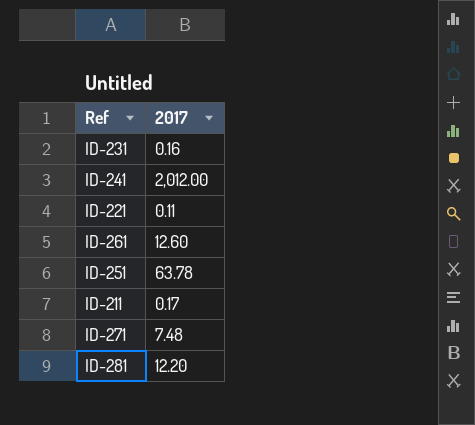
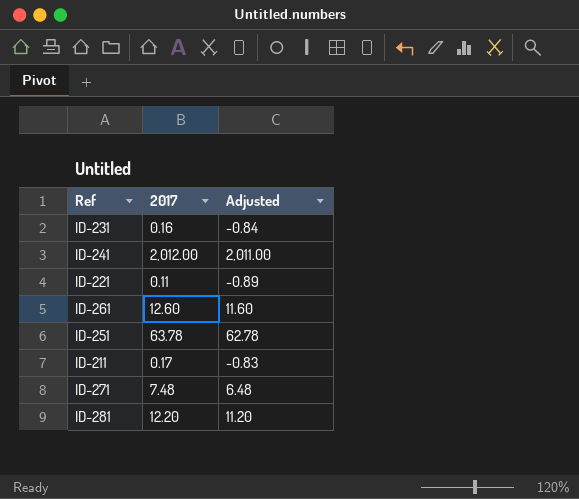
column Adjusted | formula: none -> [2017] - 1

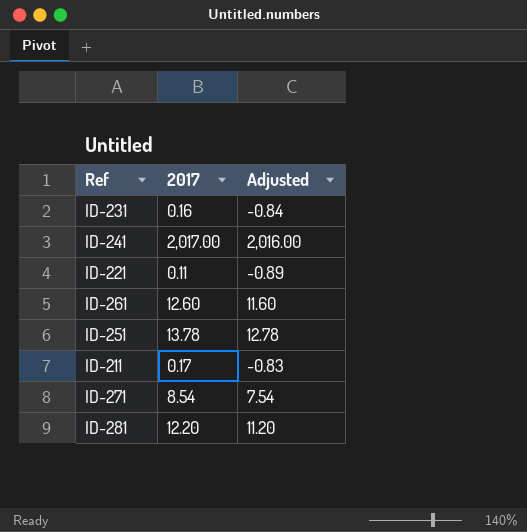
ID-241 | 2017: 2,012.00 -> 2,017.00
ID-241 | Adjusted: 2,011.00 -> 2,016.00
ID-251 | 2017: 63.78 -> 13.78
ID-251 | Adjusted: 62.78 -> 12.78
ID-271 | 2017: 7.48 -> 8.54
ID-271 | Adjusted: 6.48 -> 7.54

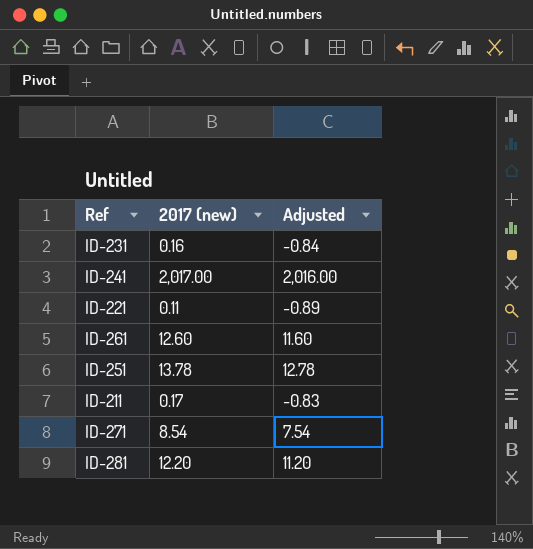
column name: 2017 -> 2017 (new)

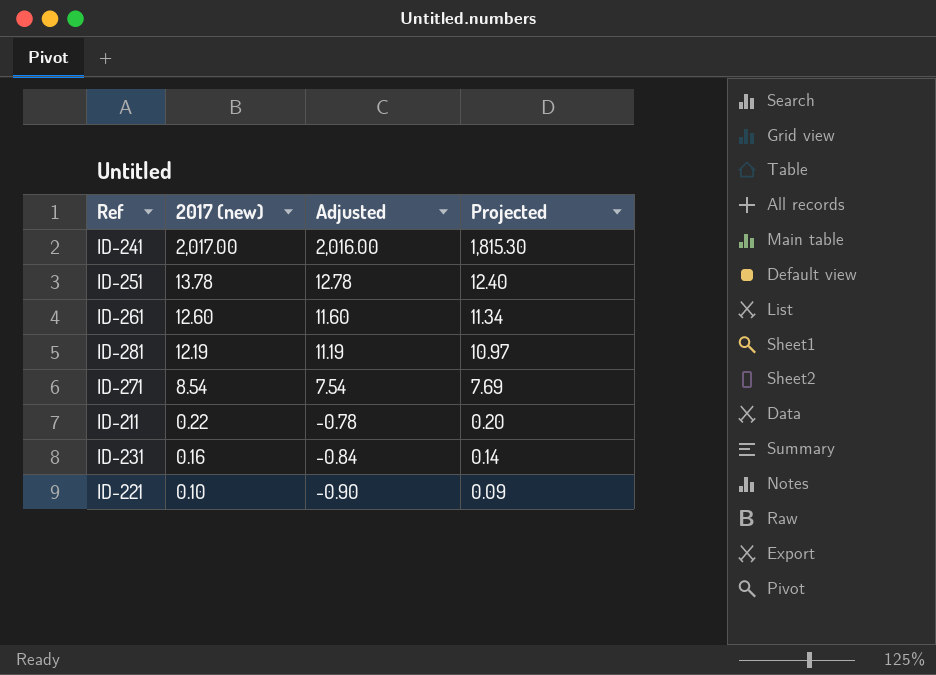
row order: none -> 2017 (new) descending
column Projected | formula: none -> [2017 (new)] * 0.9
ID-281 | 2017 (new): 12.20 -> 12.19
ID-281 | Adjusted: 11.20 -> 11.19
ID-211 | 2017 (new): 0.17 -> 0.22
ID-211 | Adjusted: -0.83 -> -0.78
ID-221 | 2017 (new): 0.11 -> 0.10
ID-221 | Adjusted: -0.89 -> -0.90

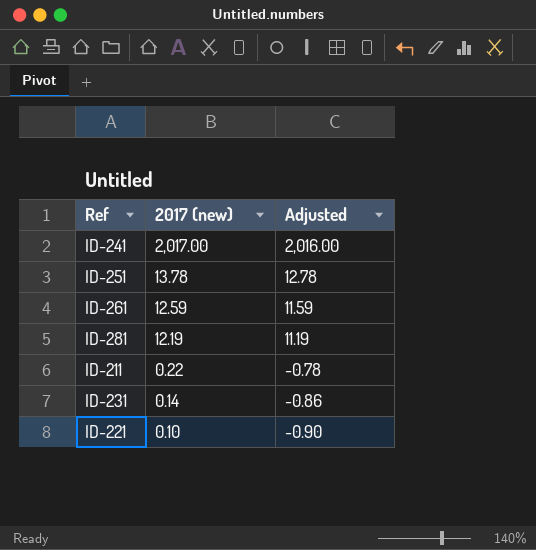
column Projected | formula: [2017 (new)] * 0.9 -> none
row ID-271: 8.54 | 7.54 | 7.69 -> none
ID-261 | 2017 (new): 12.60 -> 12.59
ID-261 | Adjusted: 11.60 -> 11.59
ID-231 | 2017 (new): 0.16 -> 0.14
ID-231 | Adjusted: -0.84 -> -0.86

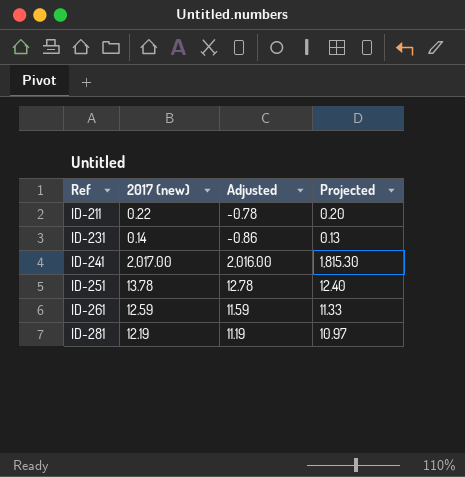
row order: 2017 (new) descending -> Ref ascending
column Projected | formula: none -> [2017 (new)] * 0.9
row ID-221: 0.10 | -0.90 -> none

